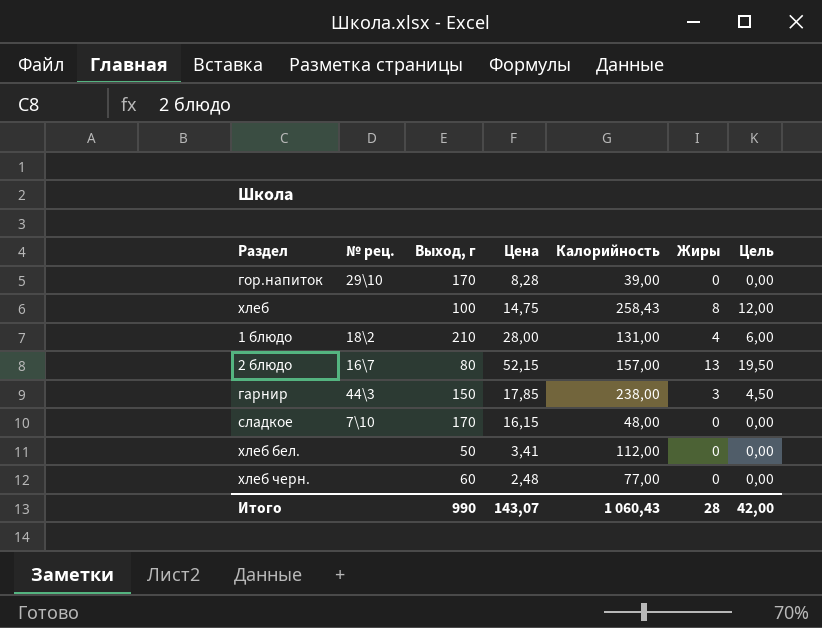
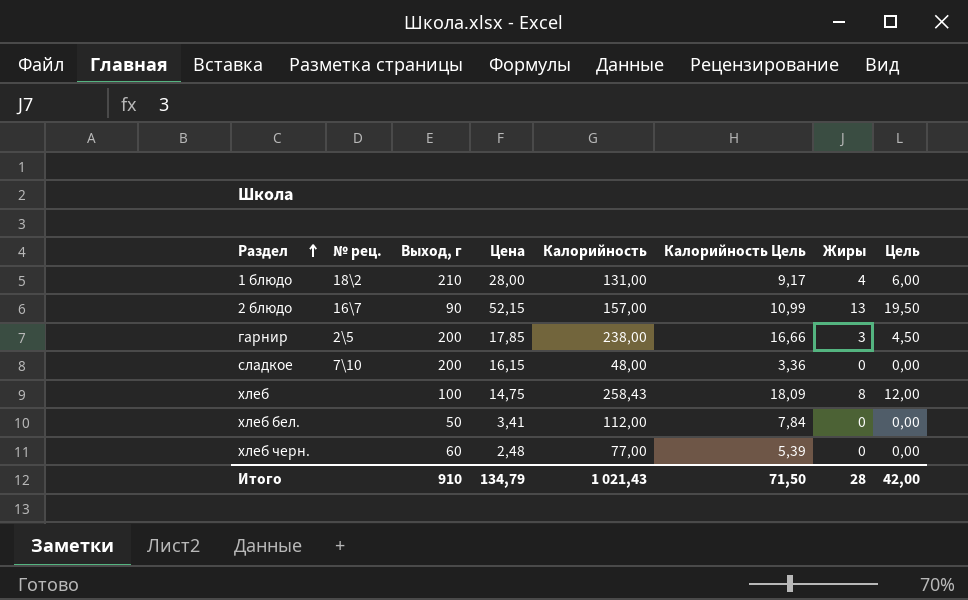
row order: none -> Раздел ascending
column Калорийность Цель | formula: none -> [Калорийность] * 0,07
row гор.напиток: 29\10 | 170 | 8,28 | 39,00 | 0 | 0,00 -> none
2 блюдо | Выход, г: 80 -> 90
гарнир | № рец.: 44\3 -> 2\5
гарнир | Выход, г: 150 -> 200
сладкое | Выход, г: 170 -> 200
Итого | Выход, г: 990 -> 910
Итого | Цена: 143,07 -> 134,79
Итого | Калорийность: 1 060,43 -> 1 021,43

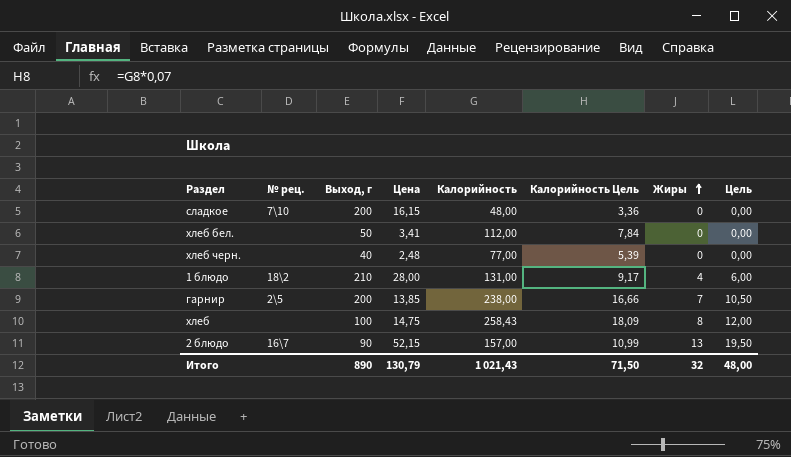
row order: Раздел ascending -> Жиры ascending
хлеб черн. | Выход, г: 60 -> 40
гарнир | Цена: 17,85 -> 13,85
гарнир | Жиры: 3 -> 7
гарнир | Цель: 4,50 -> 10,50
Итого | Выход, г: 910 -> 890
Итого | Цена: 134,79 -> 130,79
Итого | Жиры: 28 -> 32
Итого | Цель: 42,00 -> 48,00

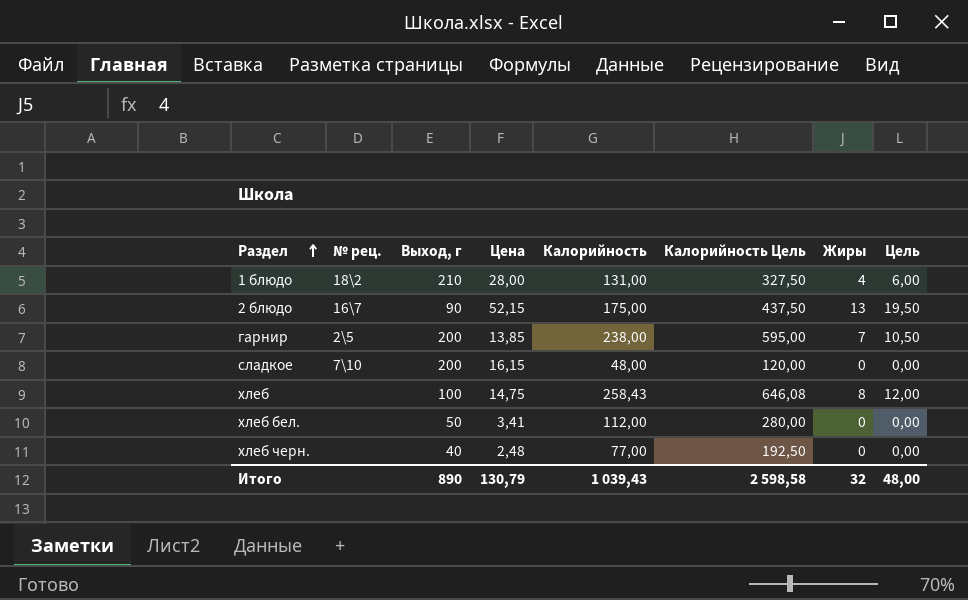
row order: Жиры ascending -> Раздел ascending
column Калорийность Цель | formula: [Калорийность] * 0,07 -> [Калорийность] * 2,5
2 блюдо | Калорийность: 157,00 -> 175,00
Итого | Калорийность: 1 021,43 -> 1 039,43
Итого | Калорийность Цель: 71,50 -> 2 598,58

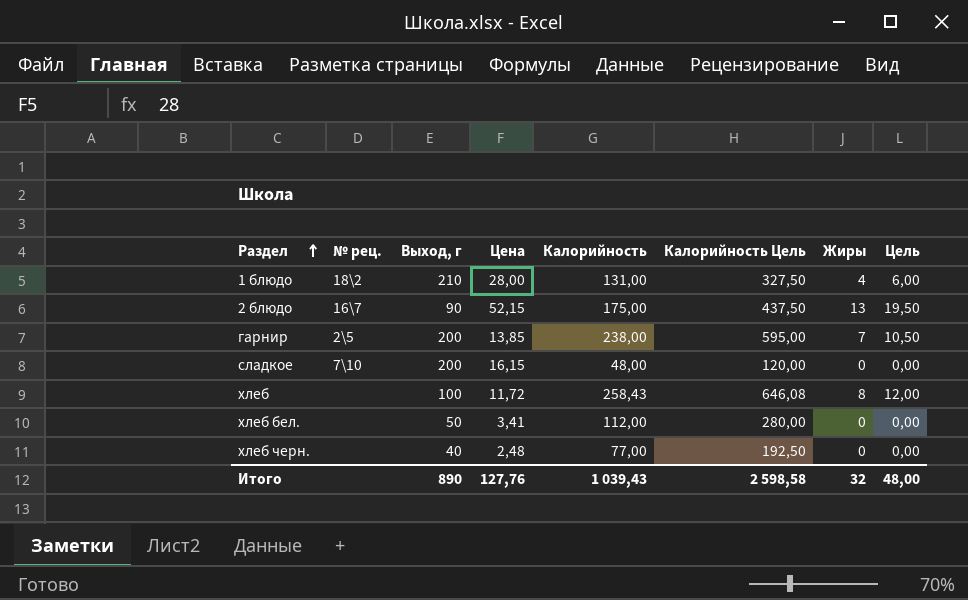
хлеб | Цена: 14,75 -> 11,72
Итого | Цена: 130,79 -> 127,76

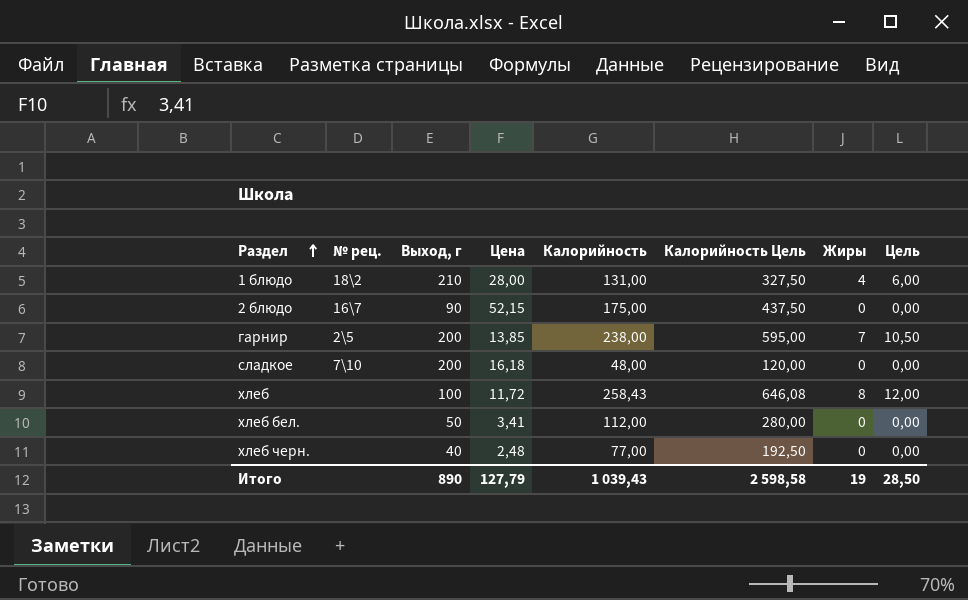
2 блюдо | Жиры: 13 -> 0
2 блюдо | Цель: 19,50 -> 0,00
сладкое | Цена: 16,15 -> 16,18
Итого | Цена: 127,76 -> 127,79
Итого | Жиры: 32 -> 19
Итого | Цель: 48,00 -> 28,50

